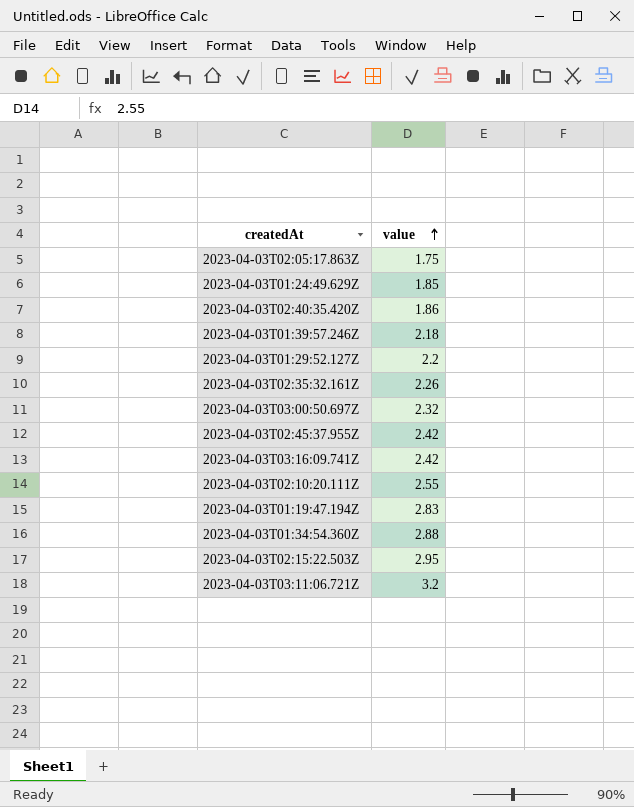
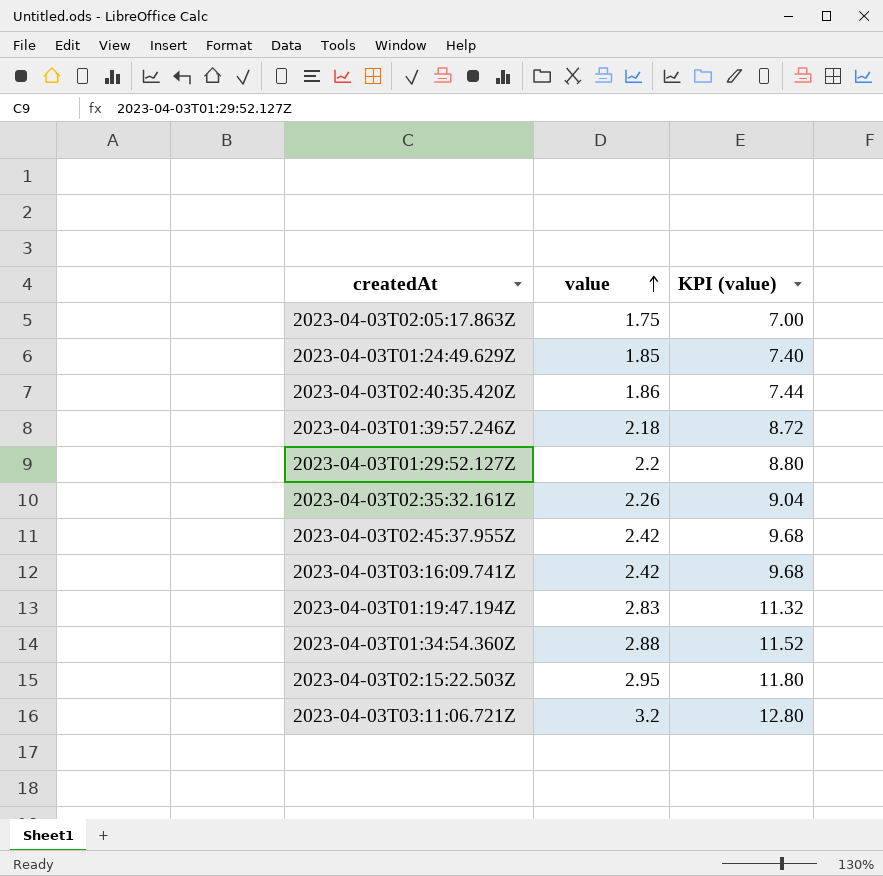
column KPI (value) | formula: none -> [value] * 4
row 2023-04-03T03:00:50.697Z: 2.32 -> none
row 2023-04-03T02:10:20.111Z: 2.55 -> none

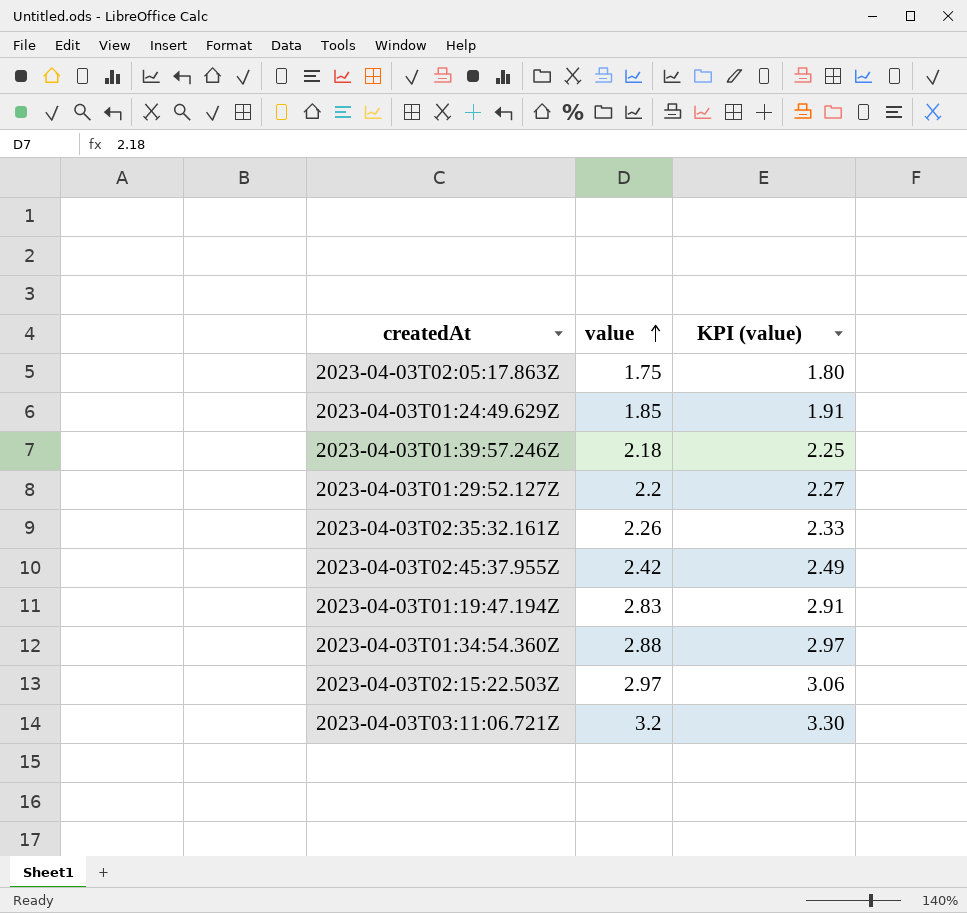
column KPI (value) | formula: [value] * 4 -> [value] * 1.03
row 2023-04-03T02:40:35.420Z: 1.86 | 7.44 -> none
row 2023-04-03T03:16:09.741Z: 2.42 | 9.68 -> none
2023-04-03T02:15:22.503Z | value: 2.95 -> 2.97

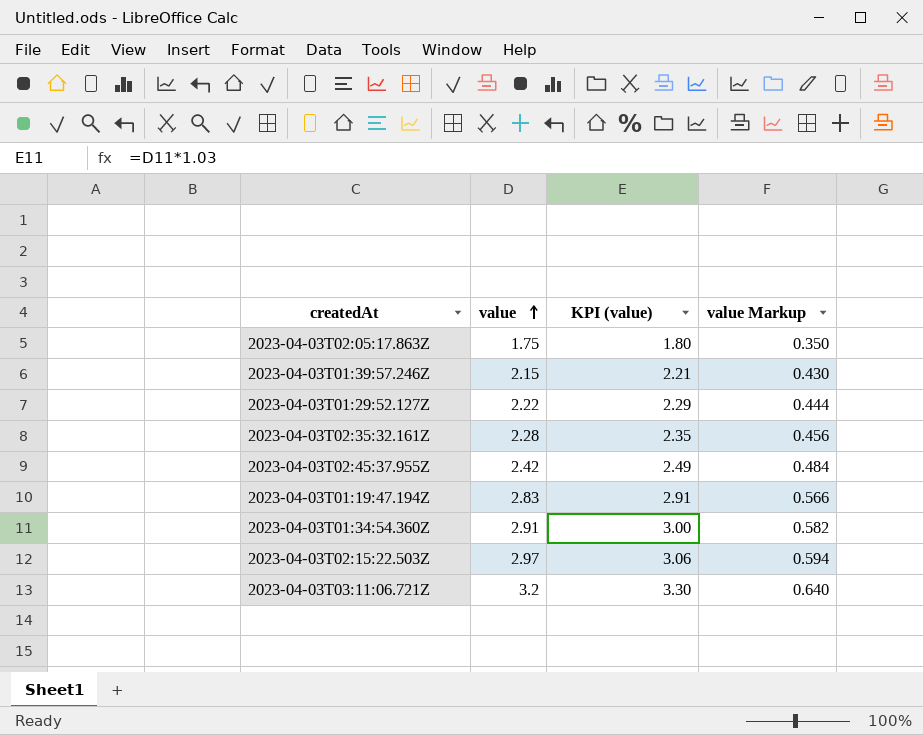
column value Markup | formula: none -> [value] * 0.2
row 2023-04-03T01:24:49.629Z: 1.85 | 1.91 -> none
2023-04-03T01:39:57.246Z | value: 2.18 -> 2.15
2023-04-03T01:39:57.246Z | KPI (value): 2.25 -> 2.21
2023-04-03T01:29:52.127Z | value: 2.2 -> 2.22
2023-04-03T01:29:52.127Z | KPI (value): 2.27 -> 2.29
2023-04-03T02:35:32.161Z | value: 2.26 -> 2.28
2023-04-03T02:35:32.161Z | KPI (value): 2.33 -> 2.35
2023-04-03T01:34:54.360Z | value: 2.88 -> 2.91
2023-04-03T01:34:54.360Z | KPI (value): 2.97 -> 3.00

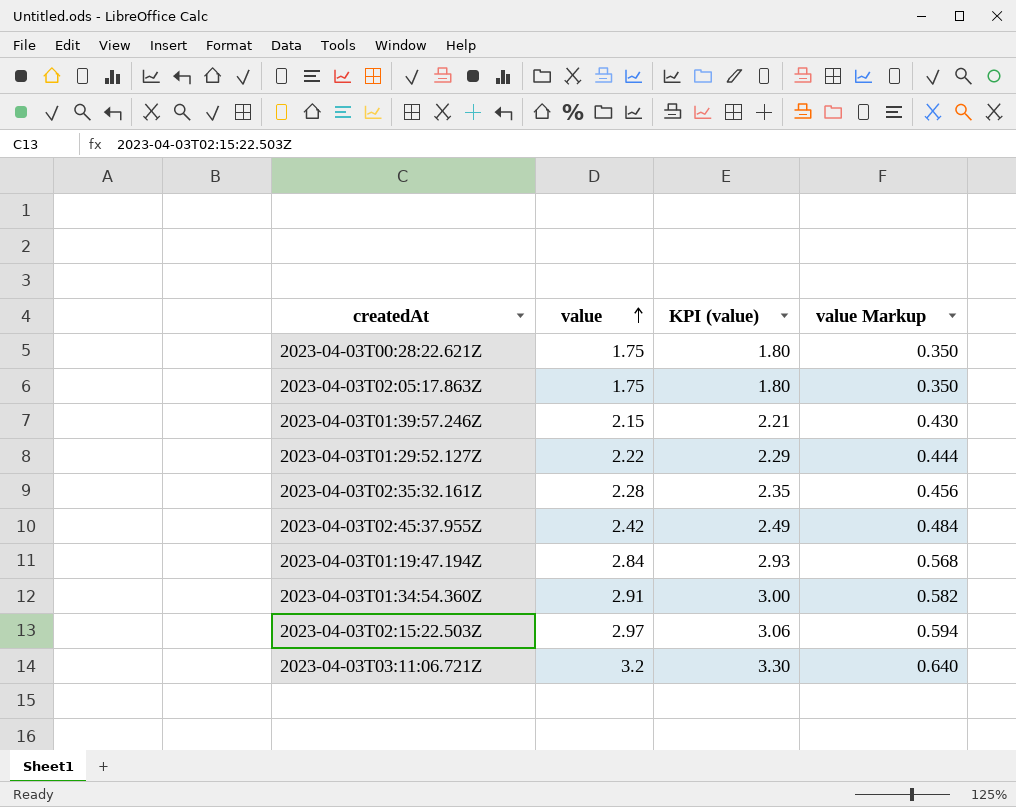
row 2023-04-03T00:28:22.621Z: none -> 1.75 | 1.80 | 0.350
2023-04-03T01:19:47.194Z | value: 2.83 -> 2.84
2023-04-03T01:19:47.194Z | KPI (value): 2.91 -> 2.93
2023-04-03T01:19:47.194Z | value Markup: 0.566 -> 0.568

